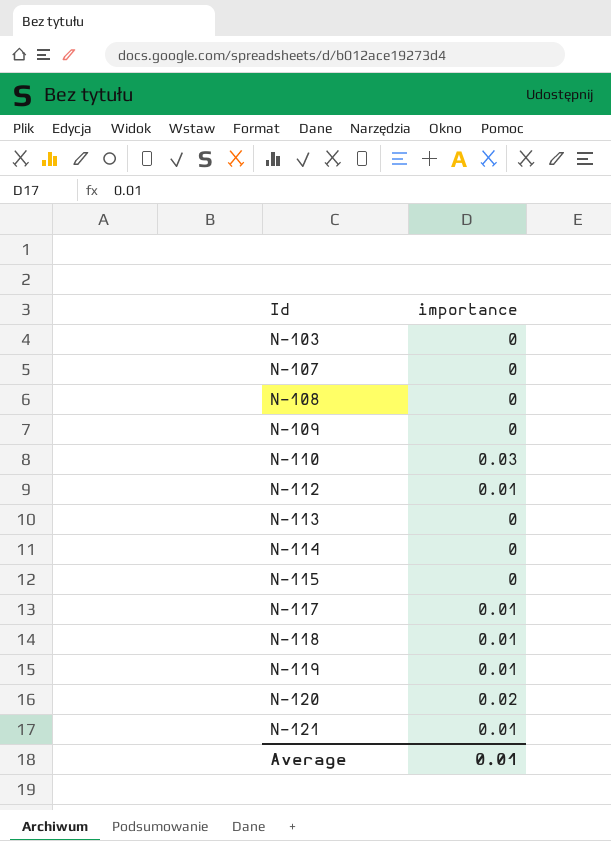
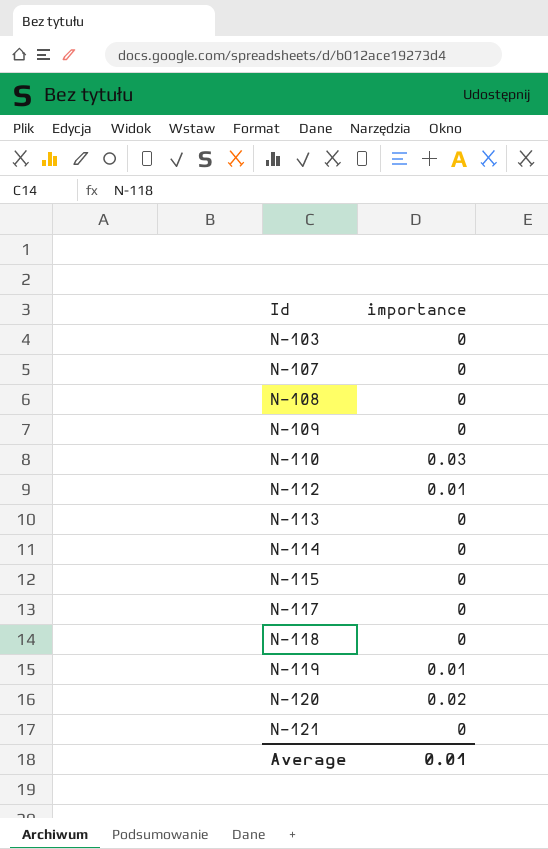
N-117 | importance: 0.01 -> 0
N-118 | importance: 0.01 -> 0
N-121 | importance: 0.01 -> 0

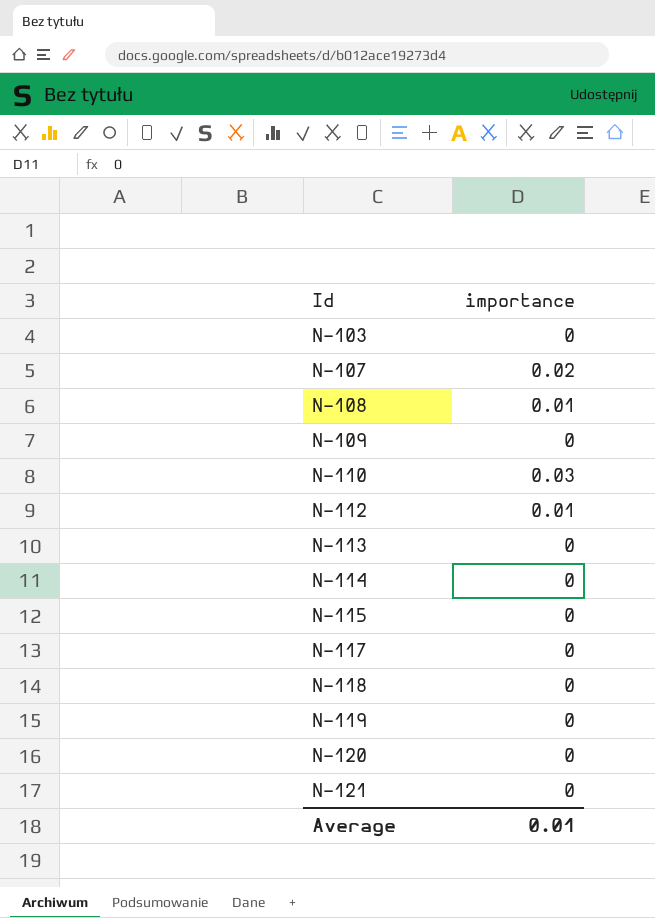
N-107 | importance: 0 -> 0.02
N-108 | importance: 0 -> 0.01
N-119 | importance: 0.01 -> 0
N-120 | importance: 0.02 -> 0

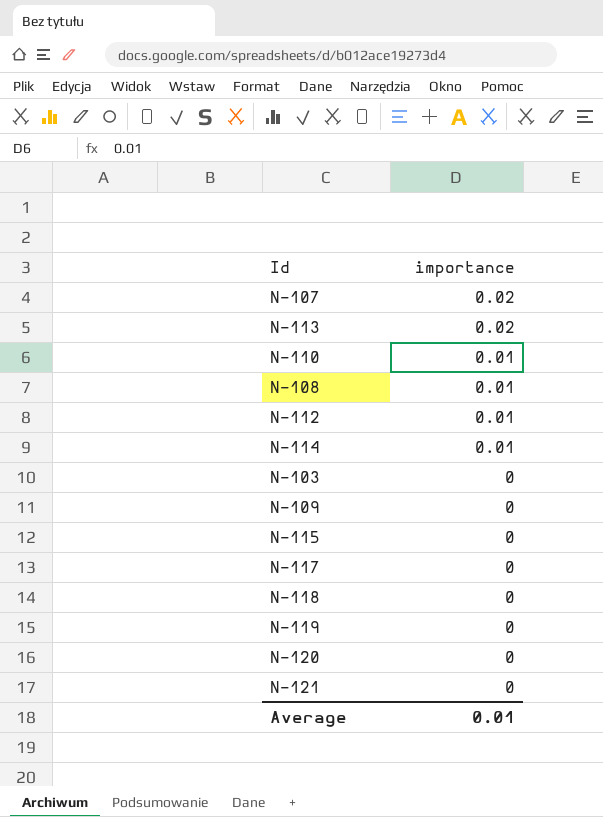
row order: Id ascending -> importance descending
N-113 | importance: 0 -> 0.02
N-110 | importance: 0.03 -> 0.01
N-114 | importance: 0 -> 0.01

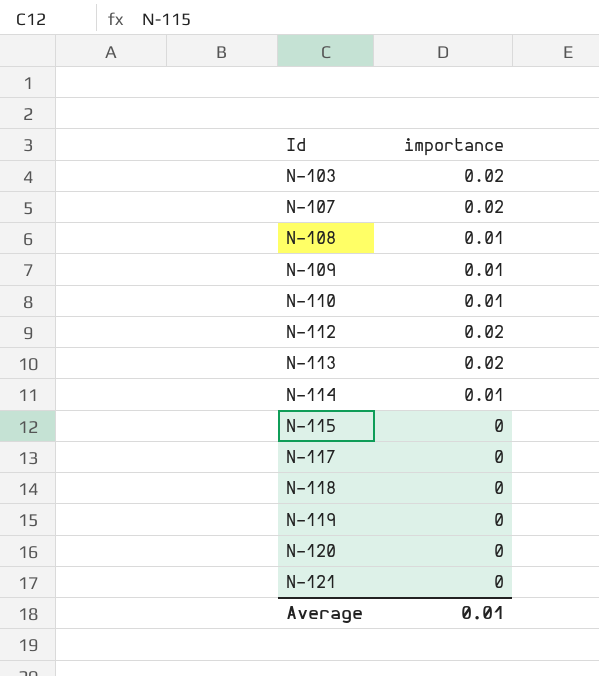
row order: importance descending -> Id ascending
N-103 | importance: 0 -> 0.02
N-109 | importance: 0 -> 0.01
N-112 | importance: 0.01 -> 0.02

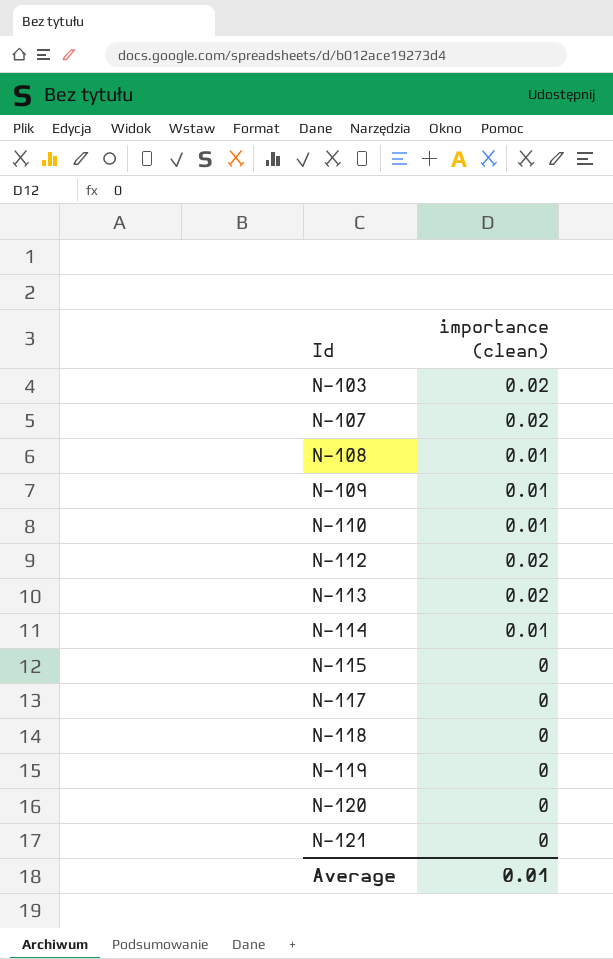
column name: importance -> importance (clean)

